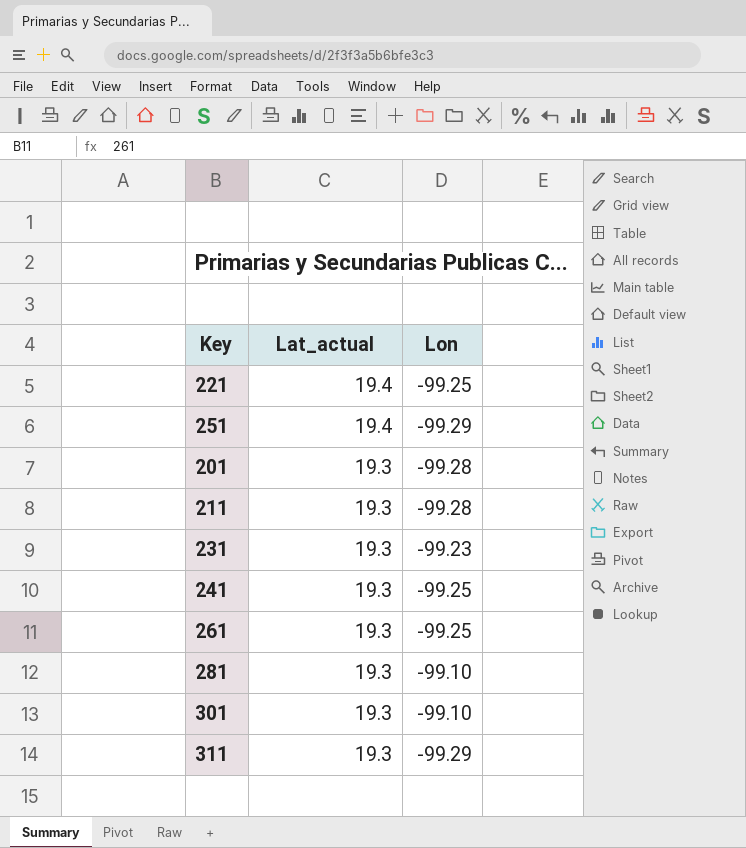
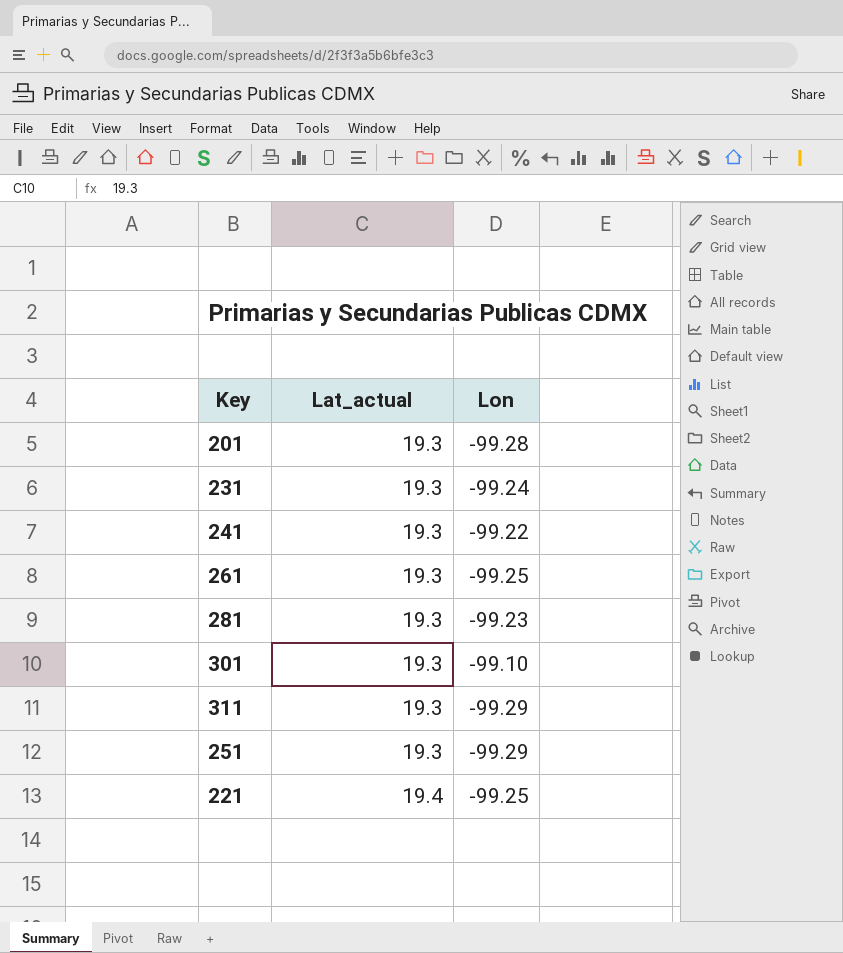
row order: Lat_actual descending -> Lat_actual ascending
row 211: 19.3 | -99.28 -> none
231 | Lon: -99.23 -> -99.24
241 | Lon: -99.25 -> -99.22
281 | Lon: -99.10 -> -99.23
251 | Lat_actual: 19.4 -> 19.3

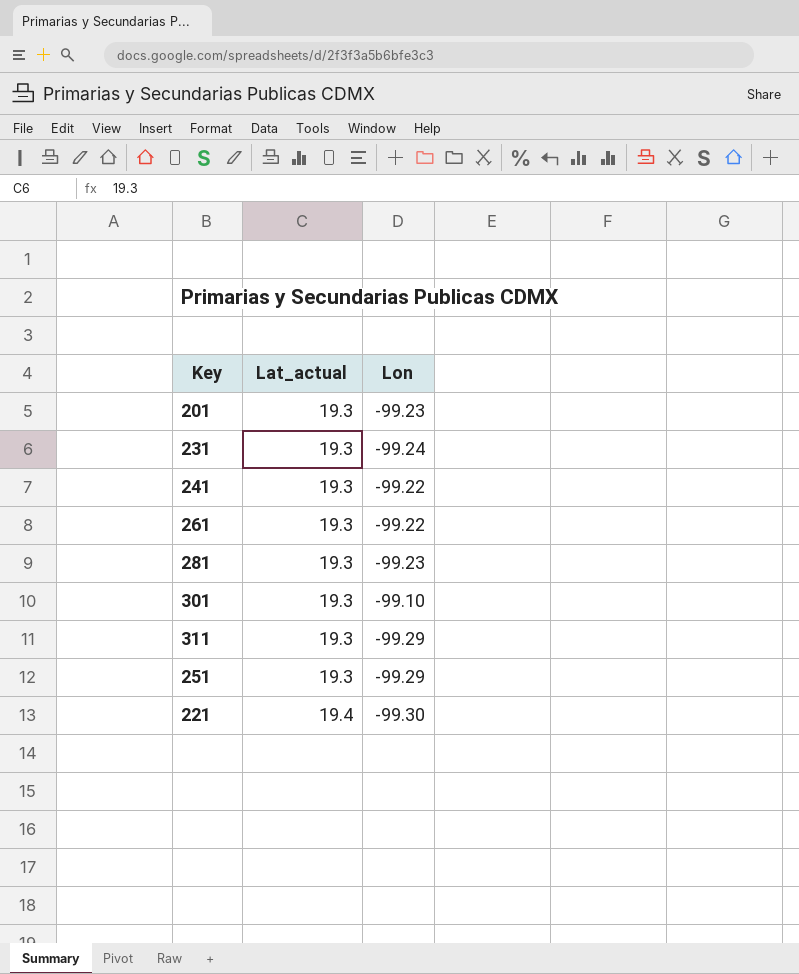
201 | Lon: -99.28 -> -99.23
261 | Lon: -99.25 -> -99.22
221 | Lon: -99.25 -> -99.30

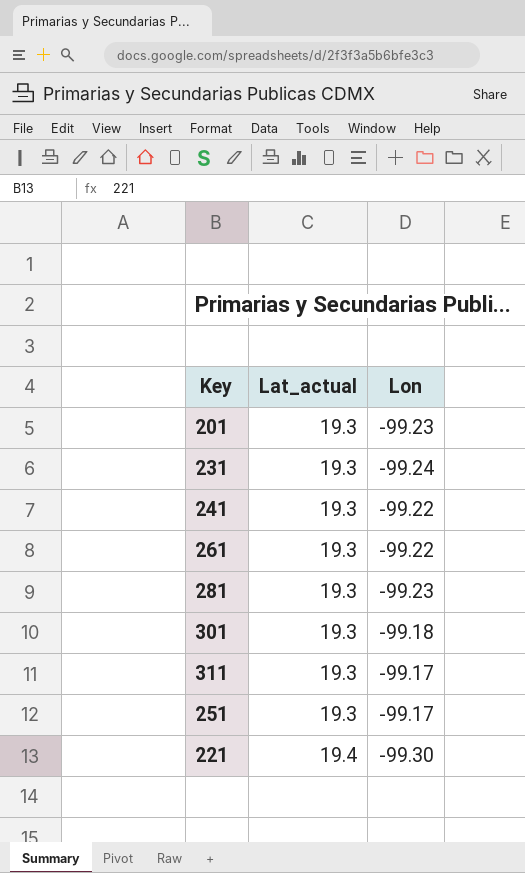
301 | Lon: -99.10 -> -99.18
311 | Lon: -99.29 -> -99.17
251 | Lon: -99.29 -> -99.17

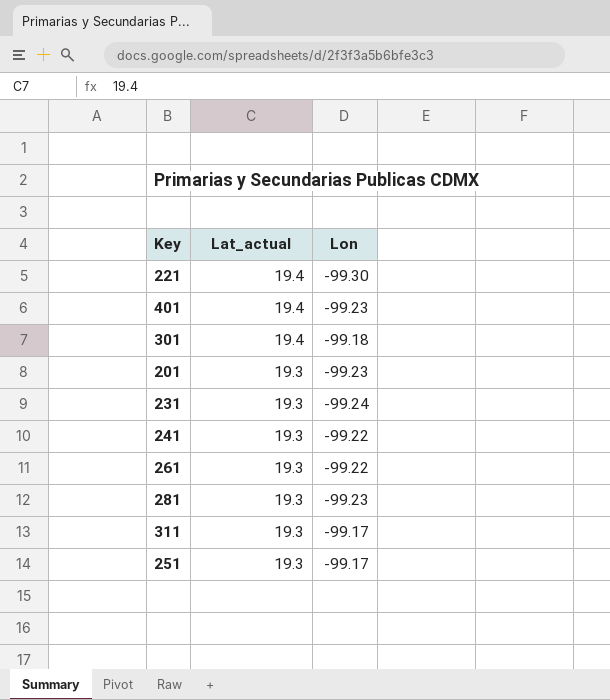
row order: Lat_actual ascending -> Lat_actual descending
row 401: none -> 19.4 | -99.23
301 | Lat_actual: 19.3 -> 19.4

